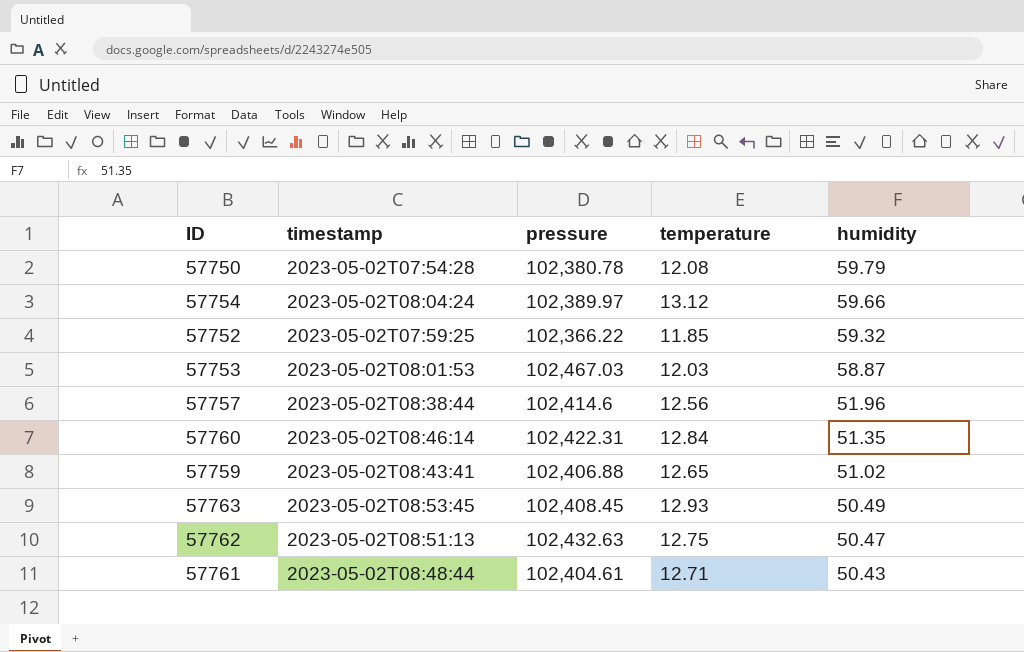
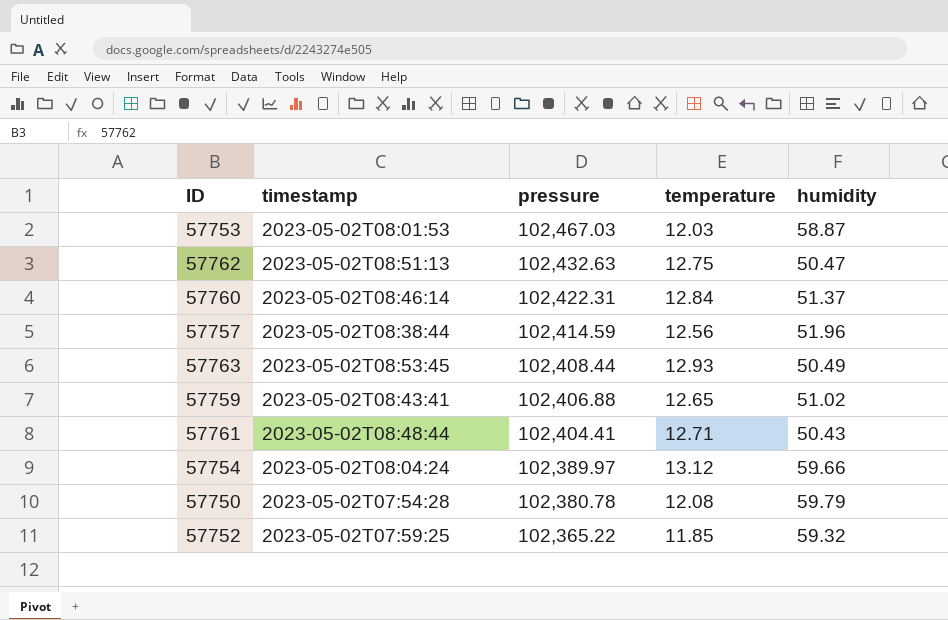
row order: humidity descending -> pressure descending
57760 | humidity: 51.35 -> 51.37
57757 | pressure: 102,414.6 -> 102,414.59
57763 | pressure: 102,408.45 -> 102,408.44
57761 | pressure: 102,404.61 -> 102,404.41
57752 | pressure: 102,366.22 -> 102,365.22

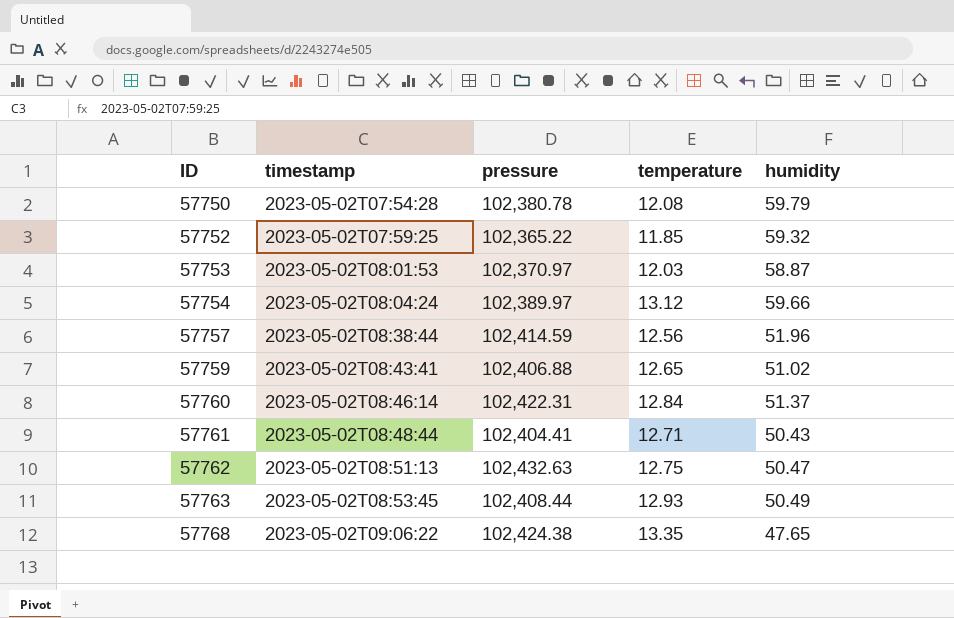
row order: pressure descending -> ID ascending
57753 | pressure: 102,467.03 -> 102,370.97
row 57768: none -> 2023-05-02T09:06:22 | 102,424.38 | 13.35 | 47.65

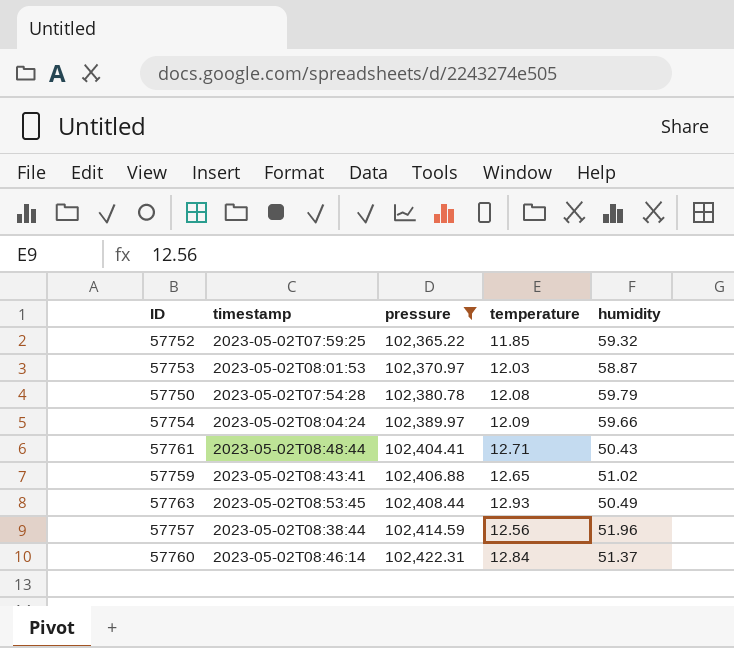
filter: none -> pressure <= 102,422.31
row order: ID ascending -> pressure ascending
57754 | temperature: 13.12 -> 12.09

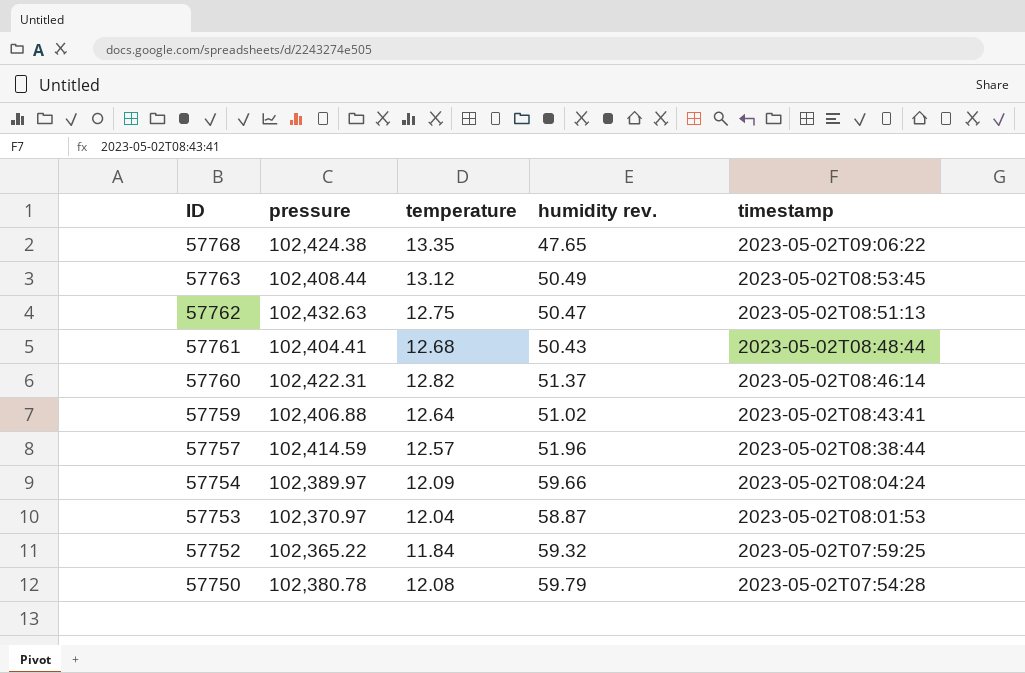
filter: pressure <= 102,422.31 -> none
row order: pressure ascending -> ID descending
column name: humidity -> humidity rev.
column timestamp | position: 2 -> 5
57763 | temperature: 12.93 -> 13.12
57761 | temperature: 12.71 -> 12.68
57760 | temperature: 12.84 -> 12.82
57759 | temperature: 12.65 -> 12.64
57757 | temperature: 12.56 -> 12.57
57753 | temperature: 12.03 -> 12.04
57752 | temperature: 11.85 -> 11.84

